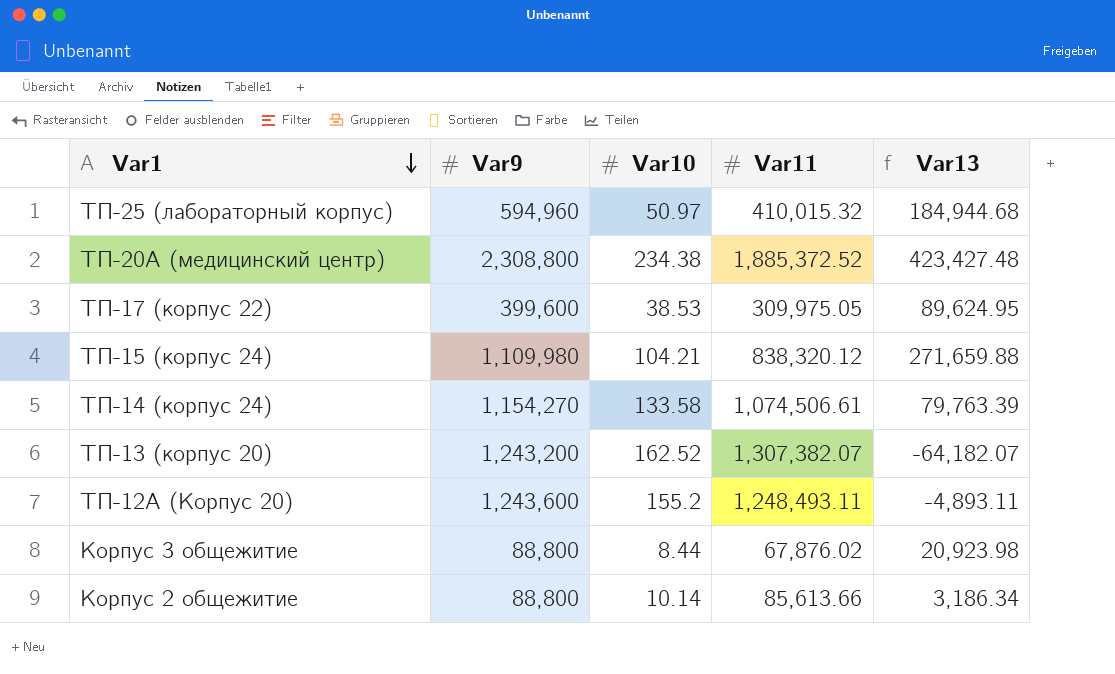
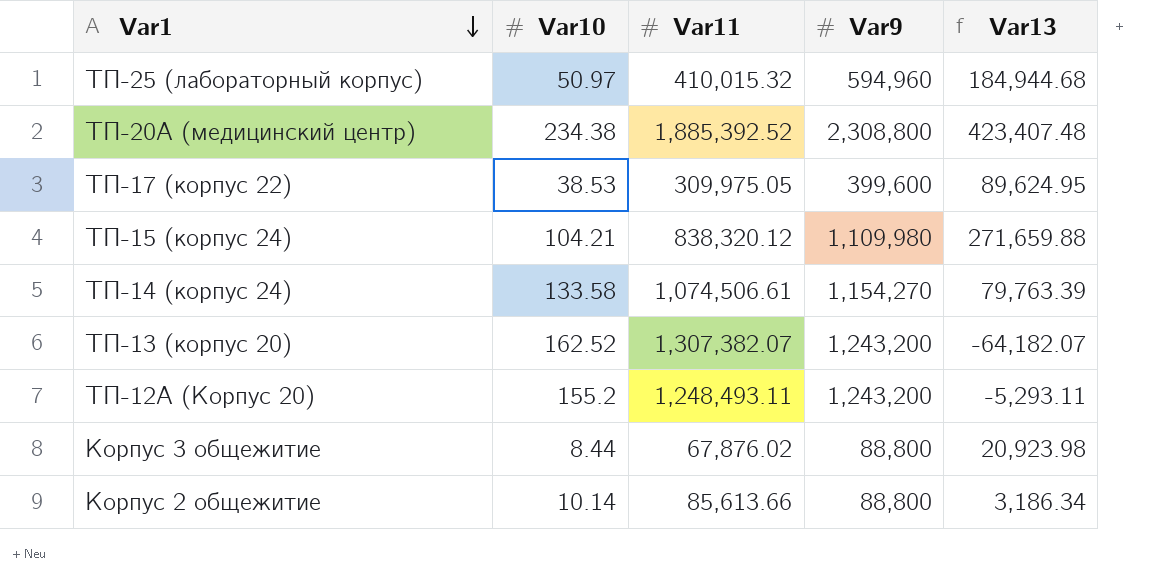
column Var9 | position: 2 -> 4
ТП-20А (медицинский центр) | Var11: 1,885,372.52 -> 1,885,392.52
ТП-20А (медицинский центр) | Var13: 423,427.48 -> 423,407.48
ТП-12А (Корпус 20) | Var9: 1,243,600 -> 1,243,200
ТП-12А (Корпус 20) | Var13: -4,893.11 -> -5,293.11

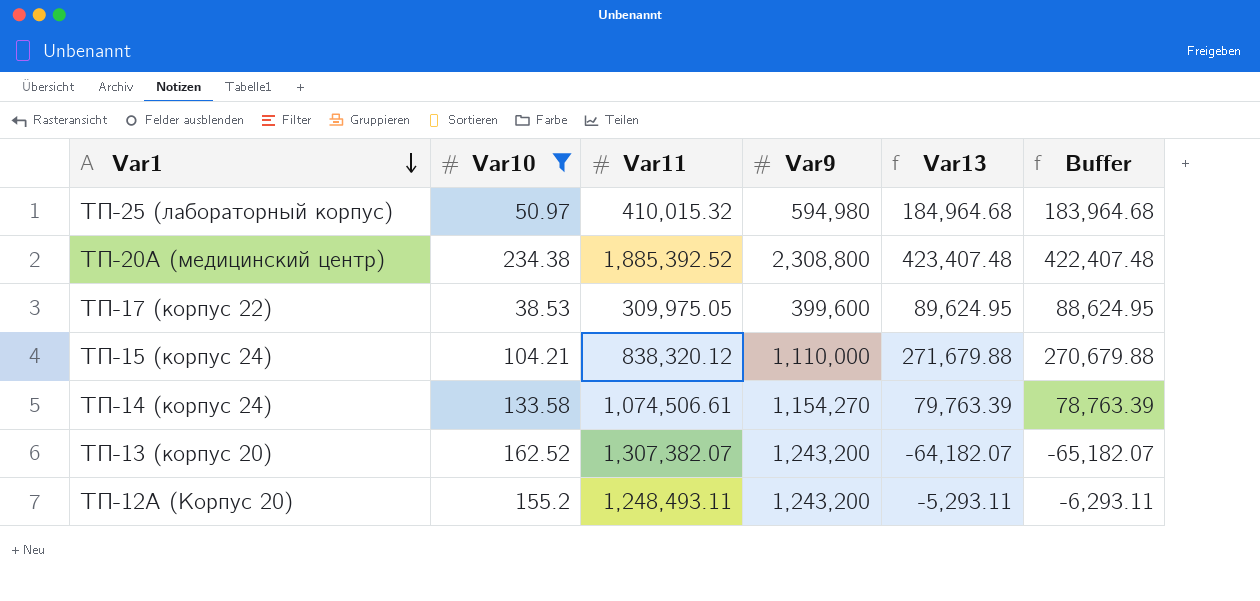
filter: none -> Var10 >= 38.53
column Buffer | formula: none -> [Var13] - 1000
ТП-25 (лабораторный корпус) | Var9: 594,960 -> 594,980
ТП-25 (лабораторный корпус) | Var13: 184,944.68 -> 184,964.68
ТП-15 (корпус 24) | Var9: 1,109,980 -> 1,110,000
ТП-15 (корпус 24) | Var13: 271,659.88 -> 271,679.88

